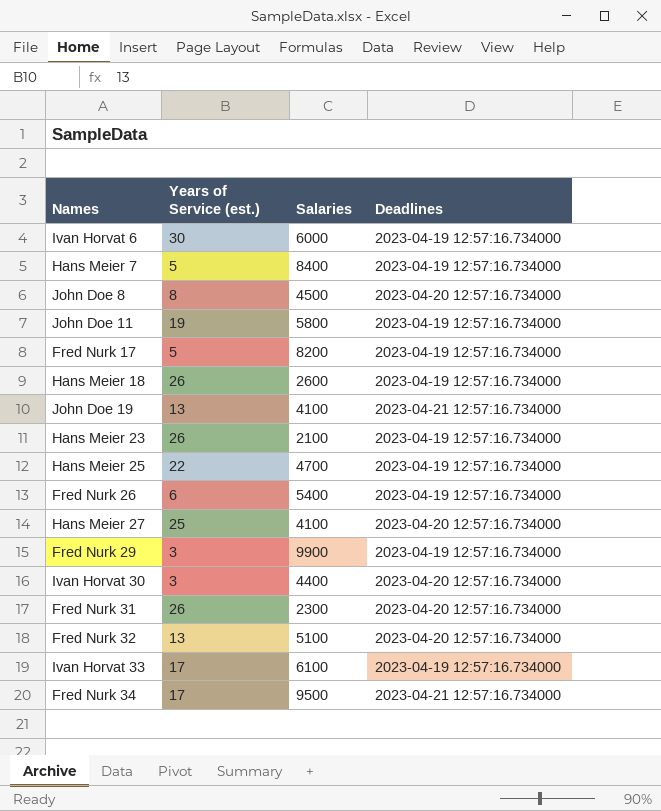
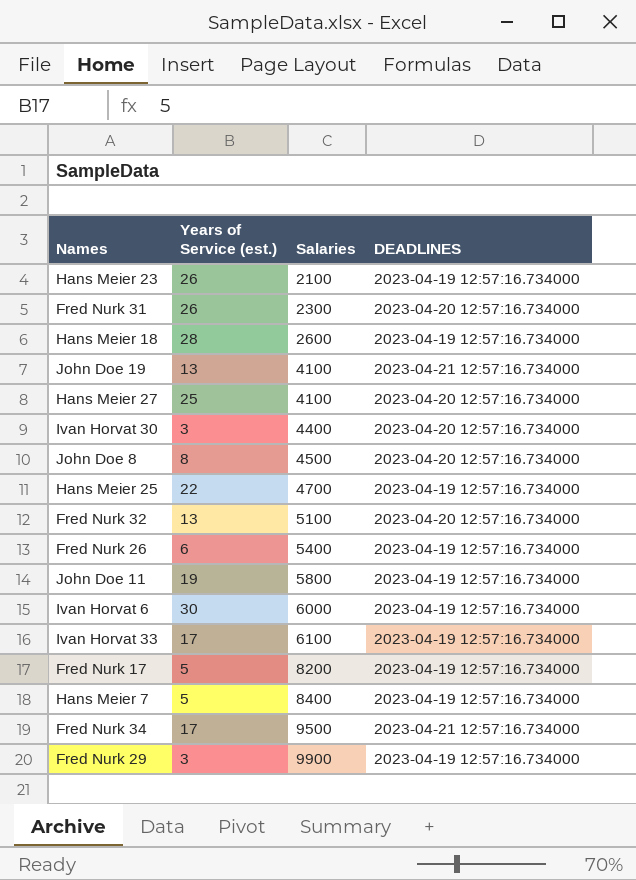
row order: none -> Salaries ascending
column name: Deadlines -> DEADLINES
Hans Meier 18 | Years of Service (est.): 26 -> 28

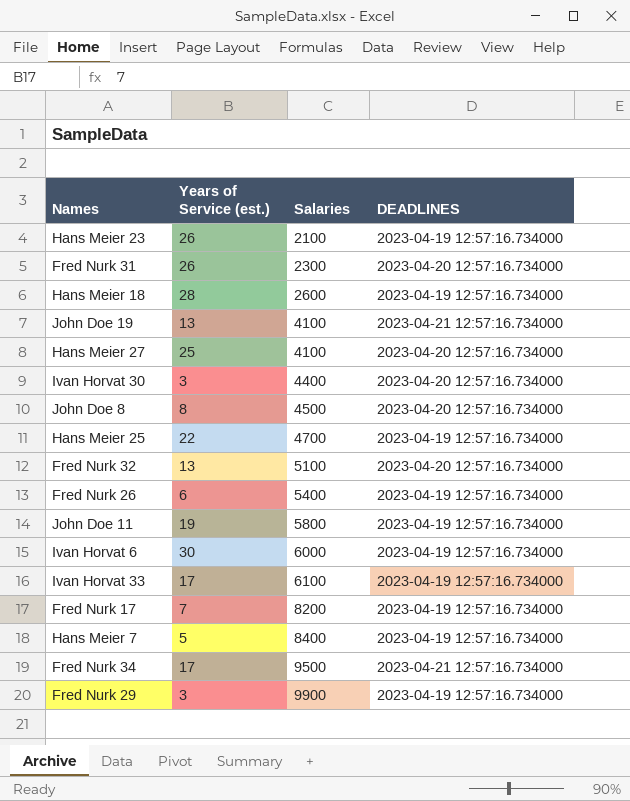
Fred Nurk 17 | Years of Service (est.): 5 -> 7

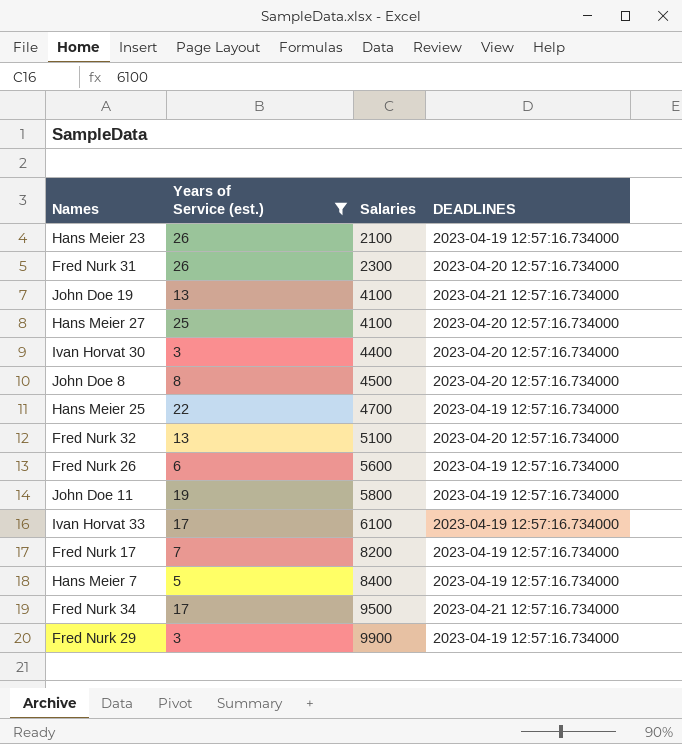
filter: none -> Years of Service (est.) <= 26
Fred Nurk 26 | Salaries: 5400 -> 5600

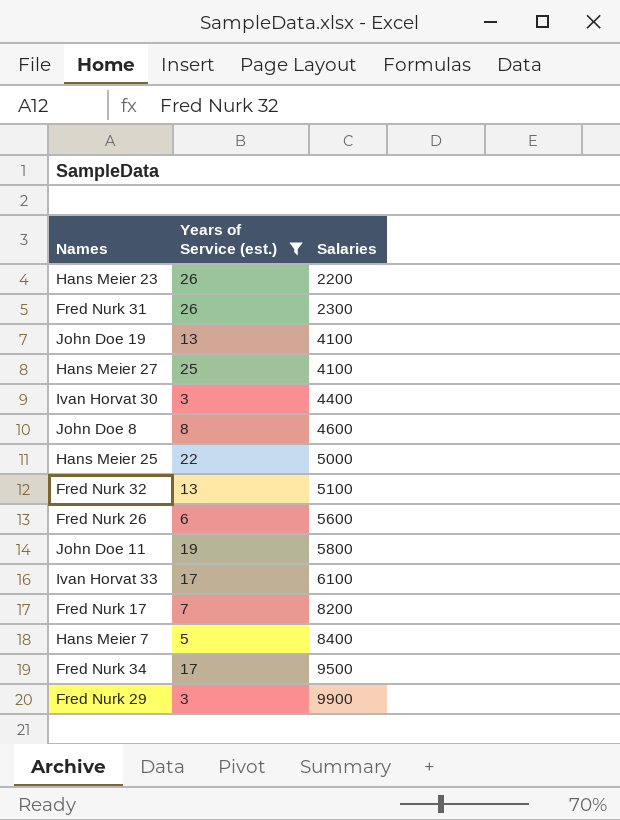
column DEADLINES | position: 4 -> none
Hans Meier 23 | Salaries: 2100 -> 2200
John Doe 8 | Salaries: 4500 -> 4600
Hans Meier 25 | Salaries: 4700 -> 5000

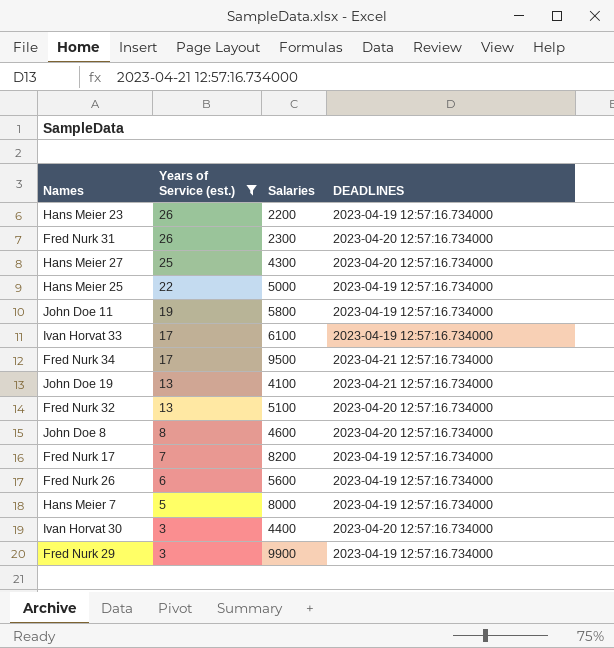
row order: Salaries ascending -> Years of Service (est.) descending
column DEADLINES | position: none -> 4
Hans Meier 27 | Salaries: 4100 -> 4300
Hans Meier 7 | Salaries: 8400 -> 8000

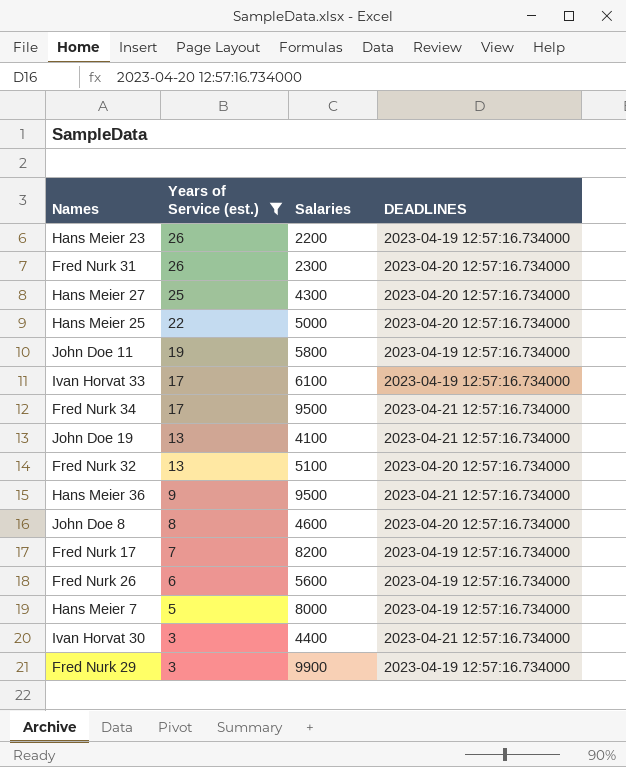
Hans Meier 25 | DEADLINES: 2023-04-19 12:57:16.734000 -> 2023-04-20 12:57:16.734000
row Hans Meier 36: none -> 9 | 9500 | 2023-04-21 12:57:16.734000
Ivan Horvat 30 | DEADLINES: 2023-04-20 12:57:16.734000 -> 2023-04-21 12:57:16.734000

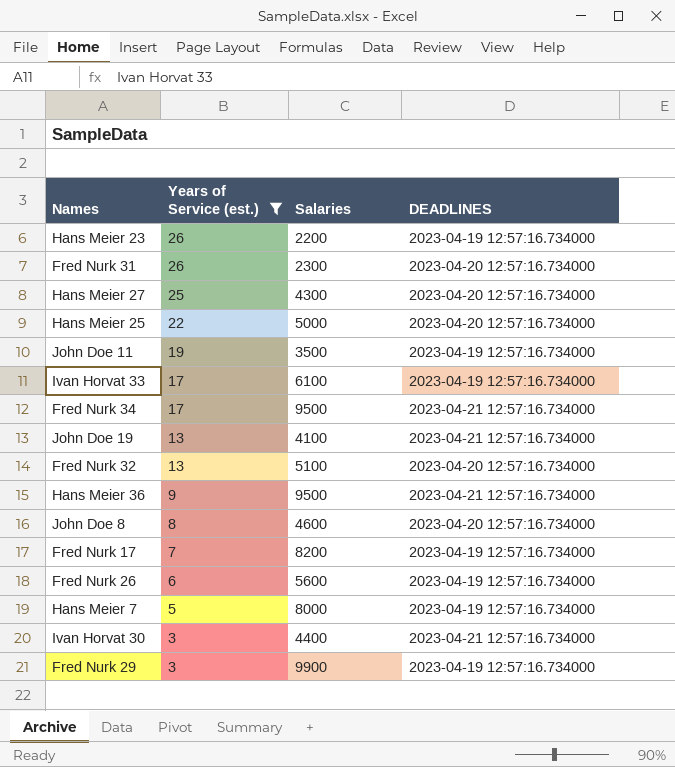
John Doe 11 | Salaries: 5800 -> 3500

